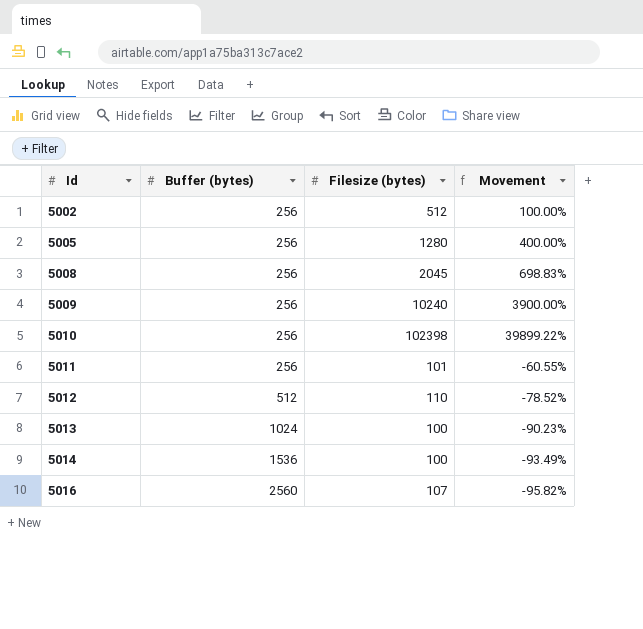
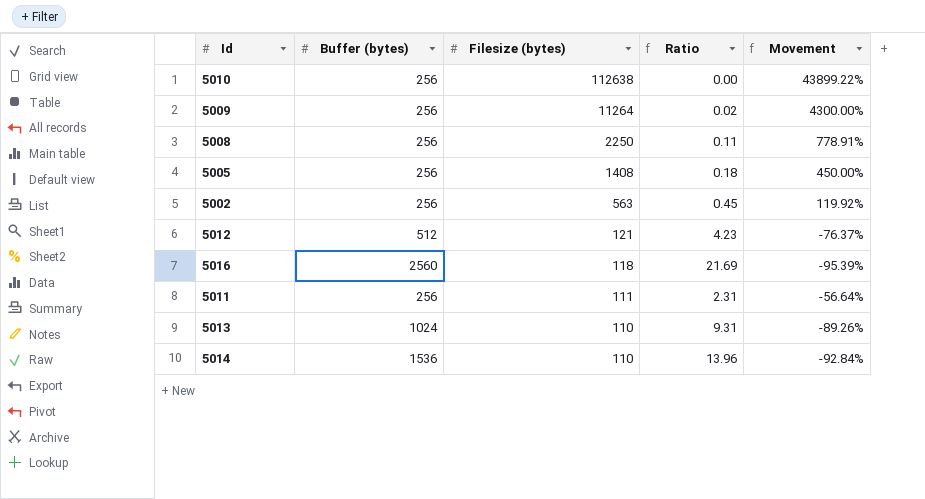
row order: Id ascending -> Filesize (bytes) descending
column Ratio | formula: none -> [Buffer (bytes)] / [Filesize (bytes)]
5010 | Filesize (bytes): 102398 -> 112638
5010 | Movement: 39899.22% -> 43899.22%
5009 | Filesize (bytes): 10240 -> 11264
5009 | Movement: 3900.00% -> 4300.00%
5008 | Filesize (bytes): 2045 -> 2250
5008 | Movement: 698.83% -> 778.91%
5005 | Filesize (bytes): 1280 -> 1408
5005 | Movement: 400.00% -> 450.00%
5002 | Filesize (bytes): 512 -> 563
5002 | Movement: 100.00% -> 119.92%
5012 | Filesize (bytes): 110 -> 121
5012 | Movement: -78.52% -> -76.37%
5016 | Filesize (bytes): 107 -> 118
5016 | Movement: -95.82% -> -95.39%
5011 | Filesize (bytes): 101 -> 111
5011 | Movement: -60.55% -> -56.64%
5013 | Filesize (bytes): 100 -> 110
5013 | Movement: -90.23% -> -89.26%
5014 | Filesize (bytes): 100 -> 110
5014 | Movement: -93.49% -> -92.84%

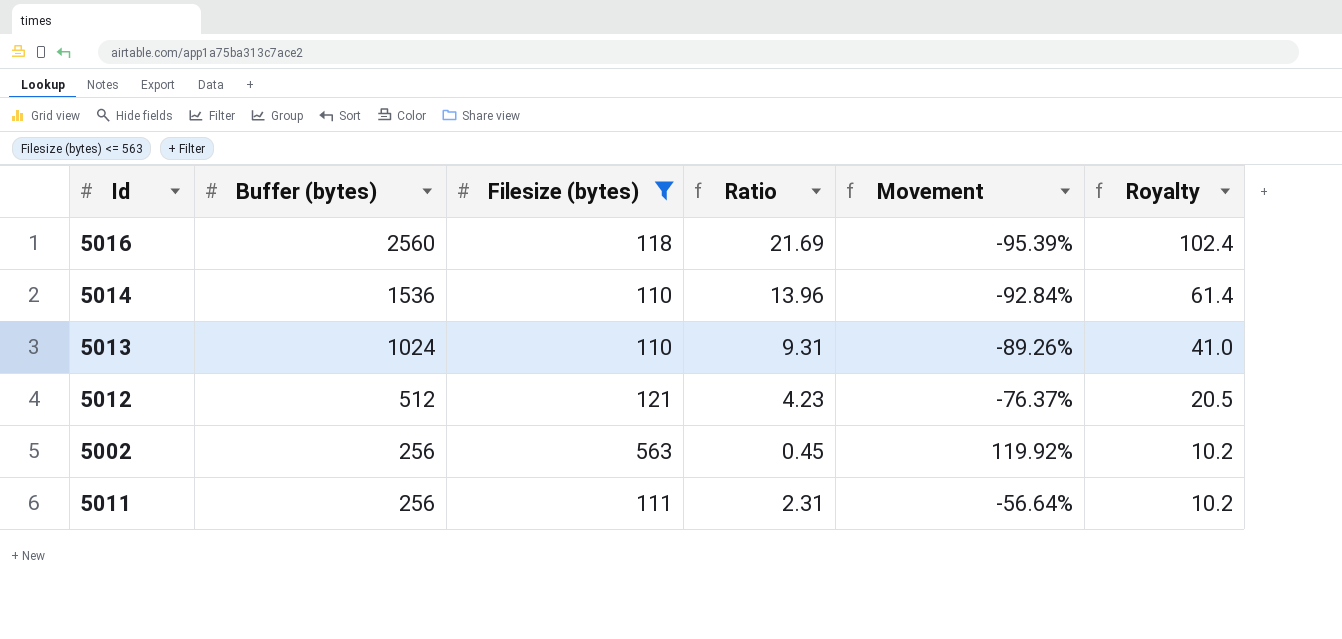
filter: none -> Filesize (bytes) <= 563
row order: Filesize (bytes) descending -> Buffer (bytes) descending
column Royalty | formula: none -> [Buffer (bytes)] * 0.04

